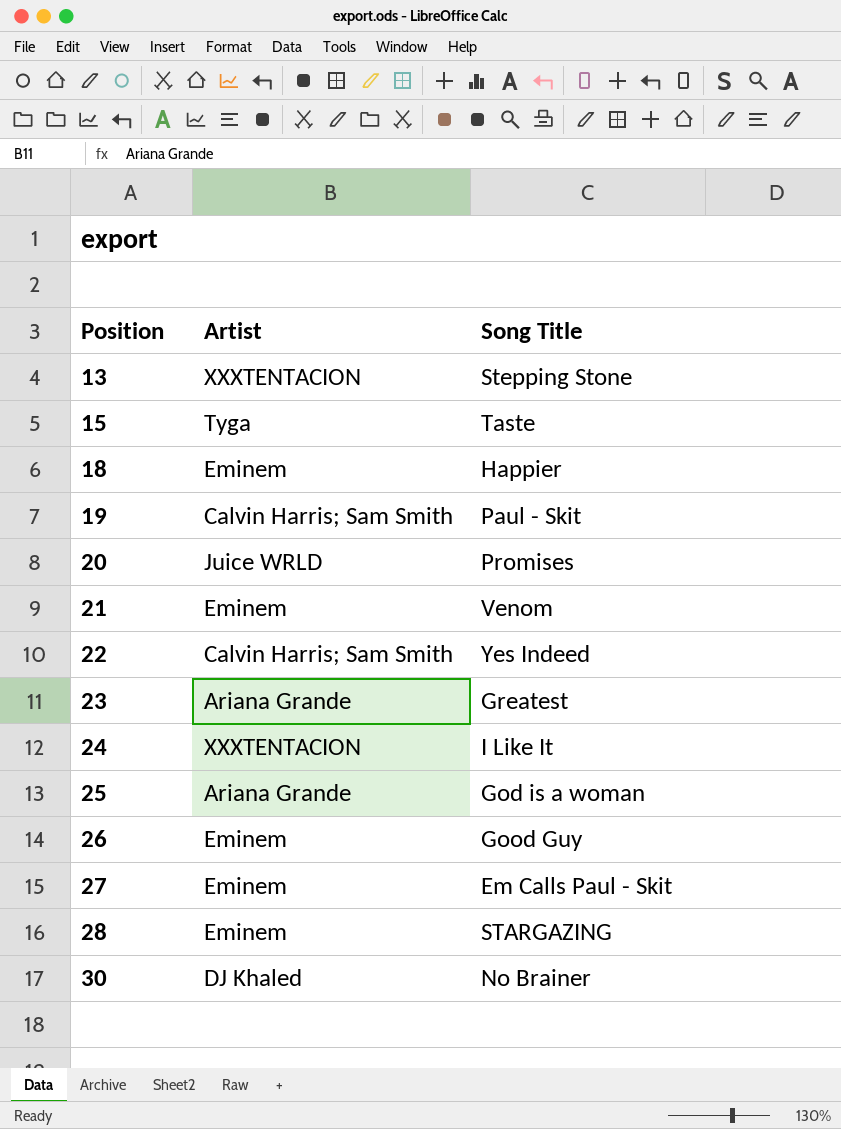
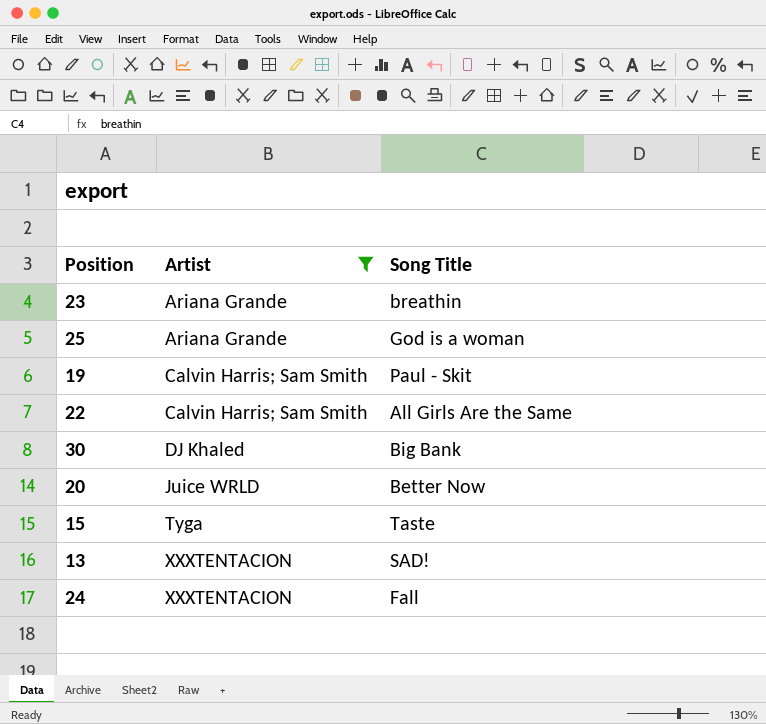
filter: none -> Artist != Eminem
row order: Position ascending -> Artist ascending
23 | Song Title: Greatest -> breathin
22 | Song Title: Yes Indeed -> All Girls Are the Same
30 | Song Title: No Brainer -> Big Bank
20 | Song Title: Promises -> Better Now
13 | Song Title: Stepping Stone -> SAD!
24 | Song Title: I Like It -> Fall

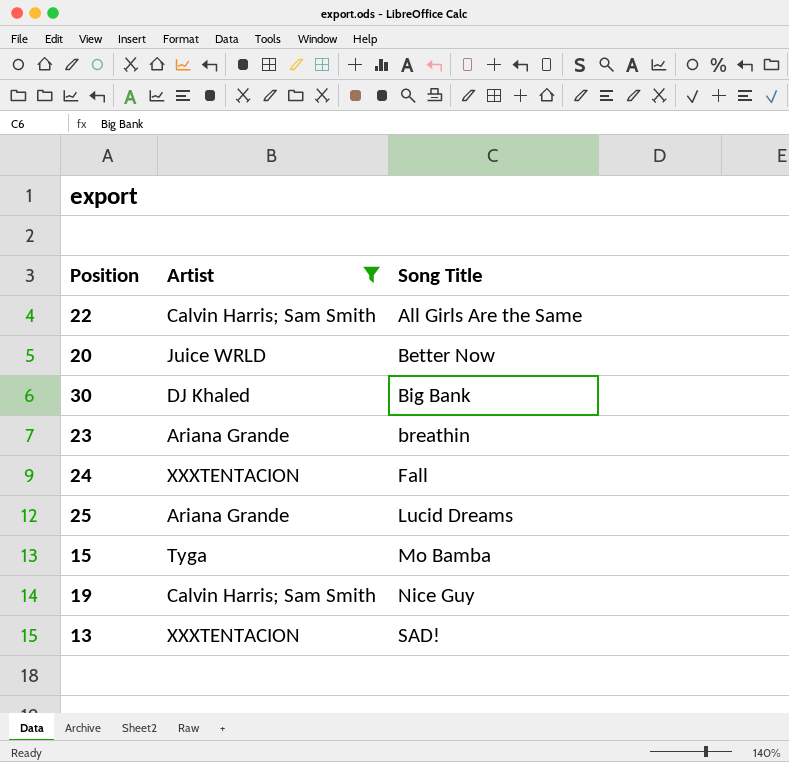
row order: Artist ascending -> Song Title ascending
25 | Song Title: God is a woman -> Lucid Dreams
15 | Song Title: Taste -> Mo Bamba
19 | Song Title: Paul - Skit -> Nice Guy

